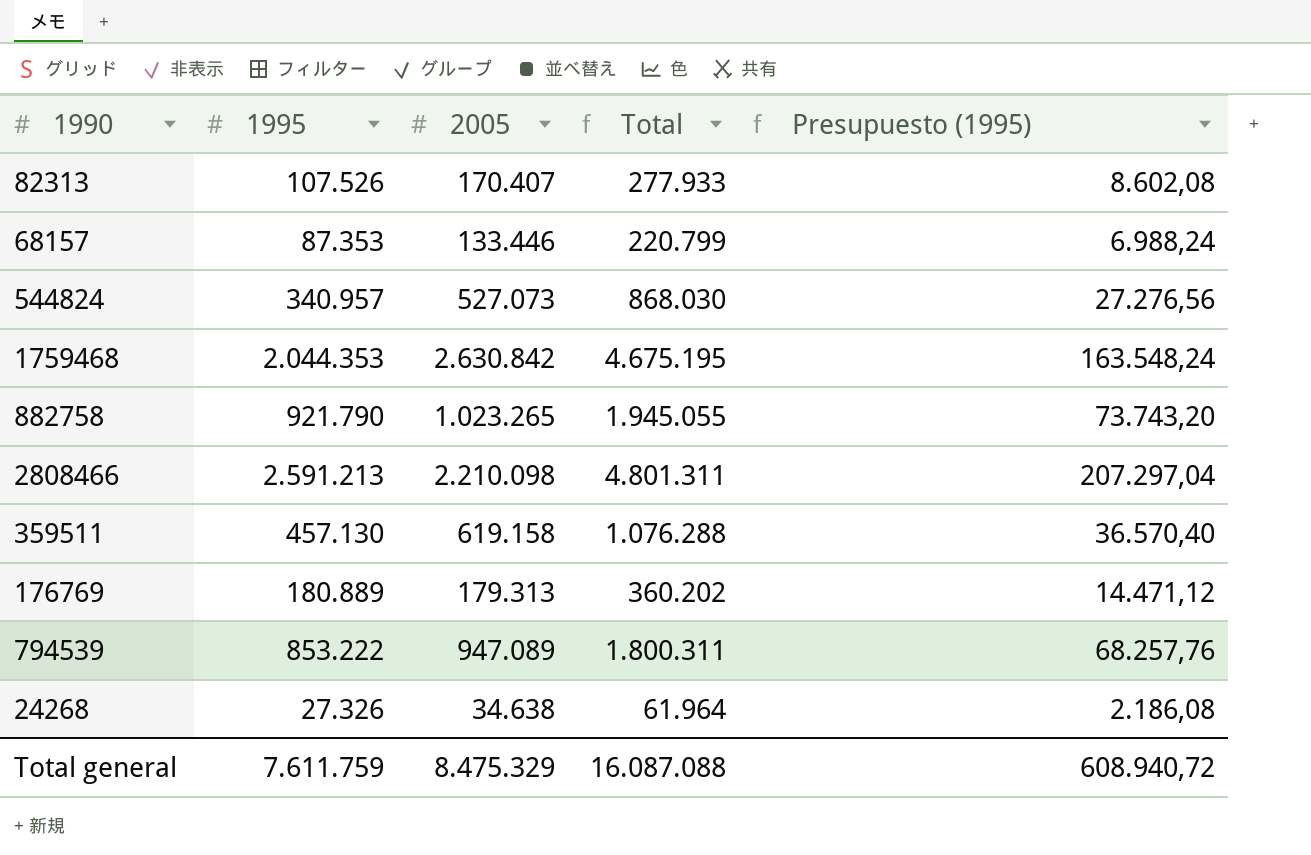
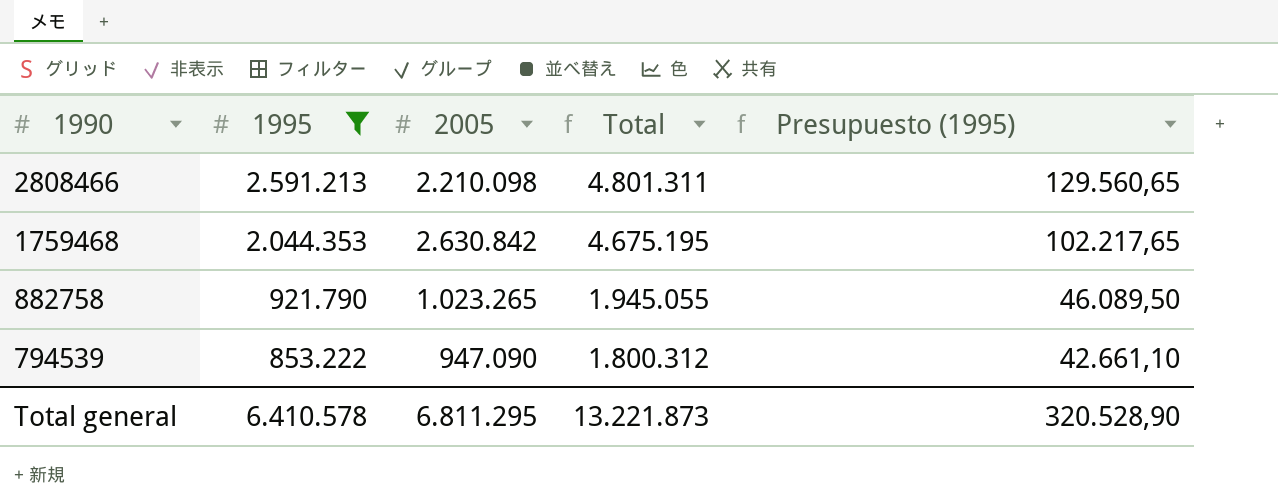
filter: none -> 1995 >= 853.222
row order: none -> 1990 descending
column Presupuesto (1995) | formula: [1995] * 0,08 -> [1995] * 0,05
794539 | 2005: 947.089 -> 947.090
794539 | Total: 1.800.311 -> 1.800.312
Total general | 1995: 7.611.759 -> 6.410.578
Total general | 2005: 8.475.329 -> 6.811.295
Total general | Total: 16.087.088 -> 13.221.873
Total general | Presupuesto (1995): 608.940,72 -> 320.528,90

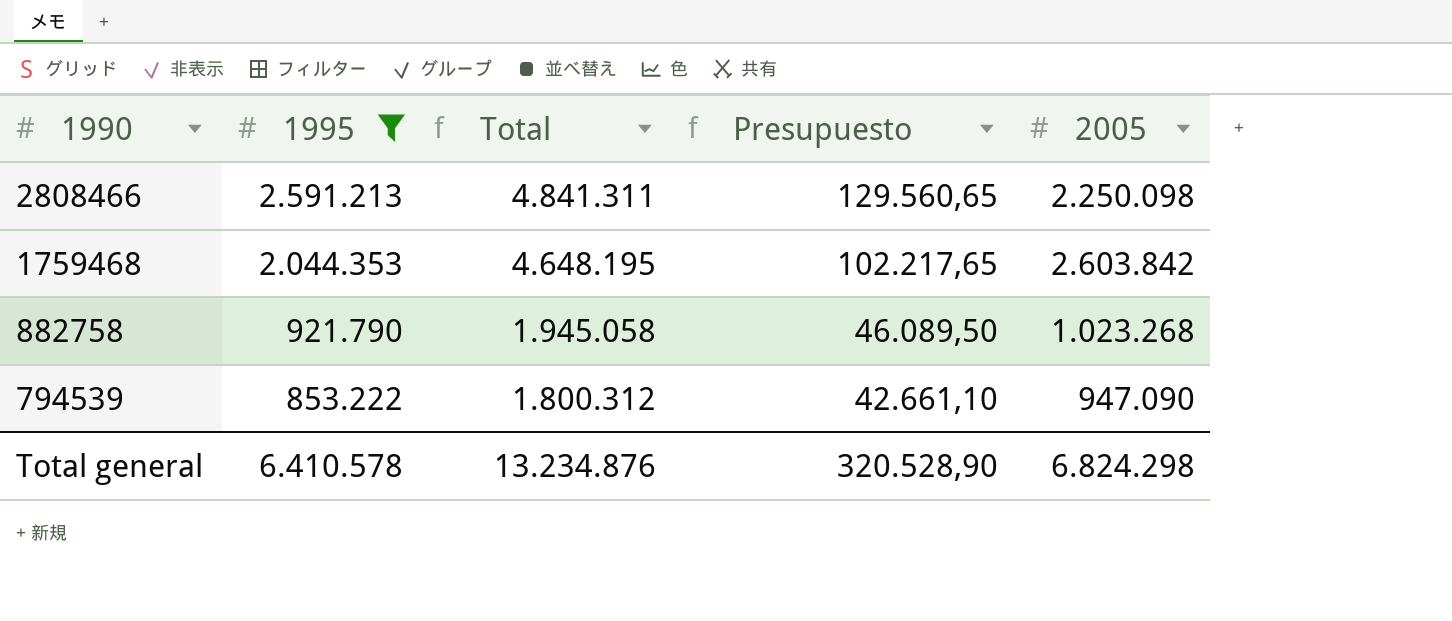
column name: Presupuesto (1995) -> Presupuesto
column 2005 | position: 3 -> 5
2808466 | Total: 4.801.311 -> 4.841.311
2808466 | 2005: 2.210.098 -> 2.250.098
1759468 | Total: 4.675.195 -> 4.648.195
1759468 | 2005: 2.630.842 -> 2.603.842
882758 | Total: 1.945.055 -> 1.945.058
882758 | 2005: 1.023.265 -> 1.023.268
Total general | Total: 13.221.873 -> 13.234.876
Total general | 2005: 6.811.295 -> 6.824.298

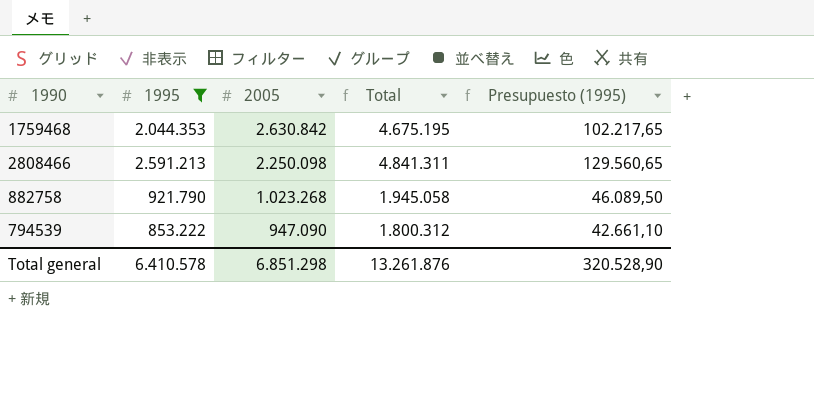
row order: 1990 descending -> 2005 descending
column 2005 | position: 5 -> 3
column name: Presupuesto -> Presupuesto (1995)
1759468 | 2005: 2.603.842 -> 2.630.842
1759468 | Total: 4.648.195 -> 4.675.195
Total general | 2005: 6.824.298 -> 6.851.298
Total general | Total: 13.234.876 -> 13.261.876

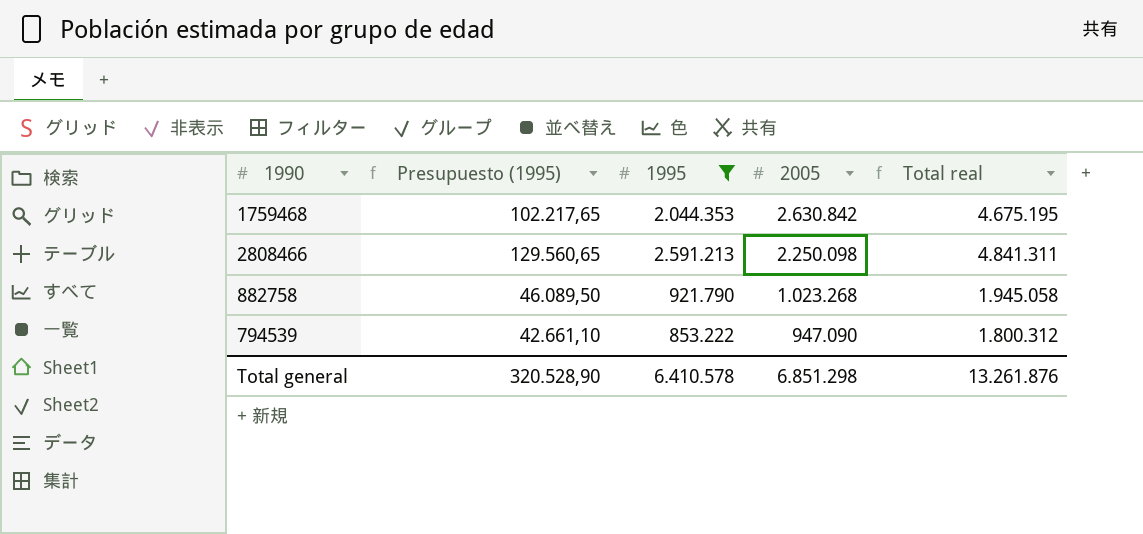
column Presupuesto (1995) | position: 5 -> 2
column name: Total -> Total real

